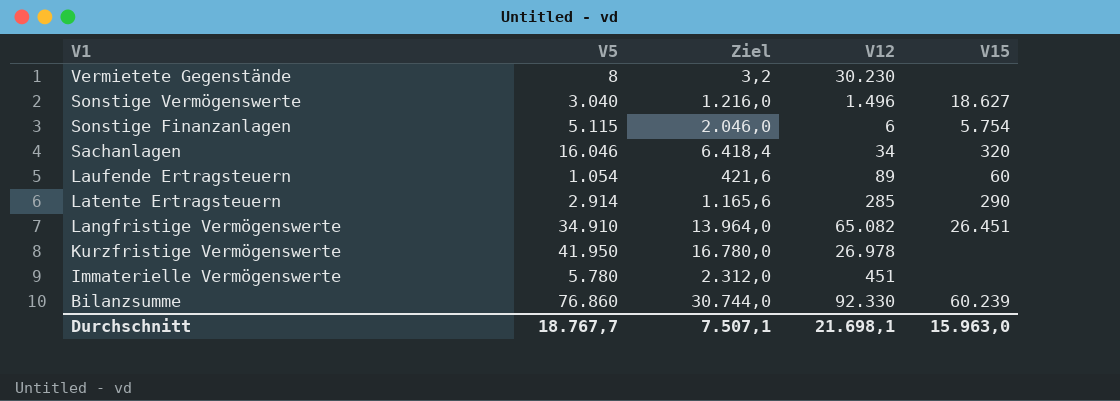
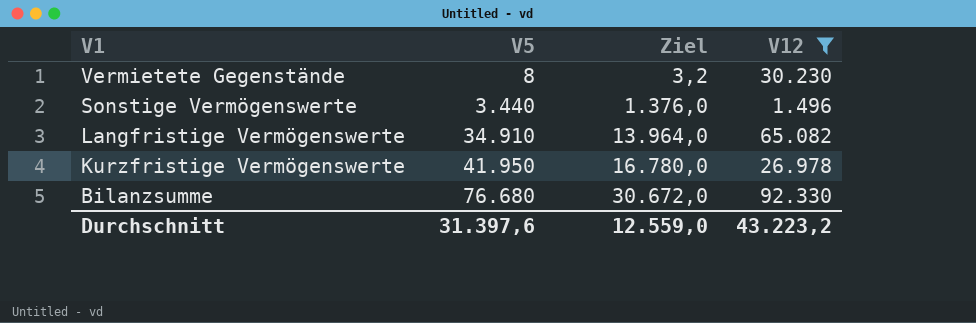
filter: none -> V12 >= 1.496
column V15 | position: 5 -> none
Sonstige Vermögenswerte | V5: 3.040 -> 3.440
Sonstige Vermögenswerte | Ziel: 1.216,0 -> 1.376,0
Bilanzsumme | V5: 76.860 -> 76.680
Bilanzsumme | Ziel: 30.744,0 -> 30.672,0
Durchschnitt | V5: 18.767,7 -> 31.397,6
Durchschnitt | Ziel: 7.507,1 -> 12.559,0
Durchschnitt | V12: 21.698,1 -> 43.223,2

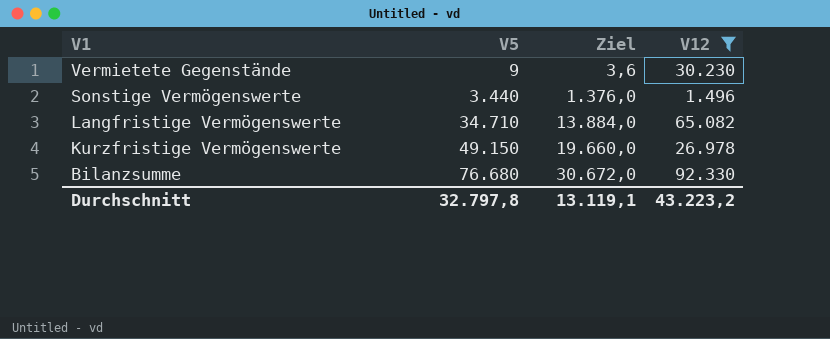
Vermietete Gegenstände | V5: 8 -> 9
Vermietete Gegenstände | Ziel: 3,2 -> 3,6
Langfristige Vermögenswerte | V5: 34.910 -> 34.710
Langfristige Vermögenswerte | Ziel: 13.964,0 -> 13.884,0
Kurzfristige Vermögenswerte | V5: 41.950 -> 49.150
Kurzfristige Vermögenswerte | Ziel: 16.780,0 -> 19.660,0
Durchschnitt | V5: 31.397,6 -> 32.797,8
Durchschnitt | Ziel: 12.559,0 -> 13.119,1

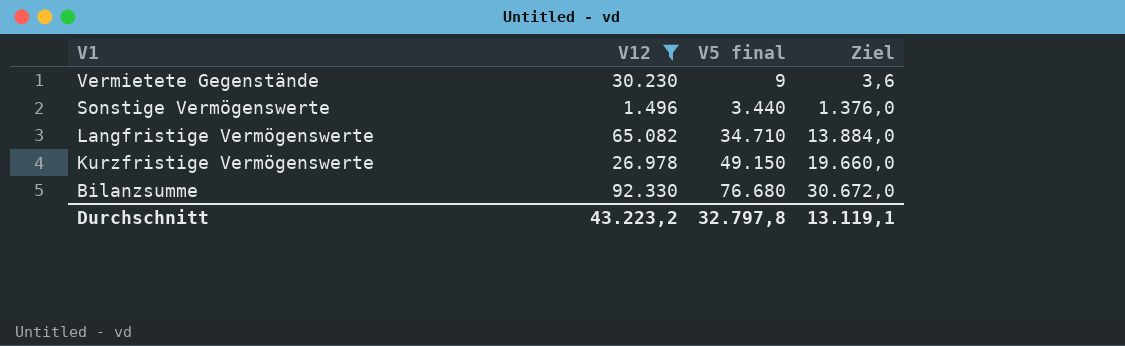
column V12 | position: 4 -> 2
column name: V5 -> V5 final

